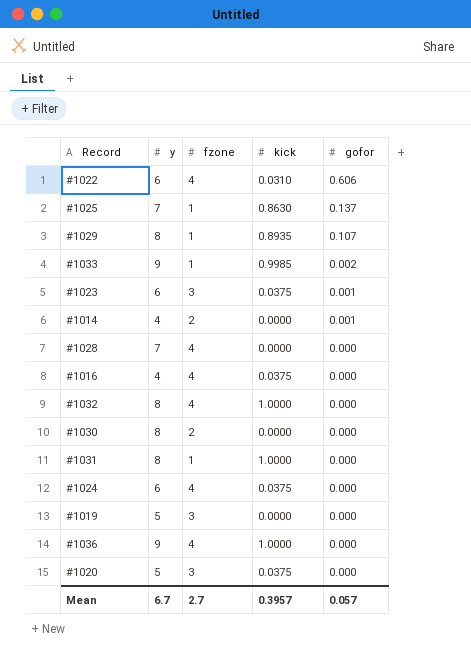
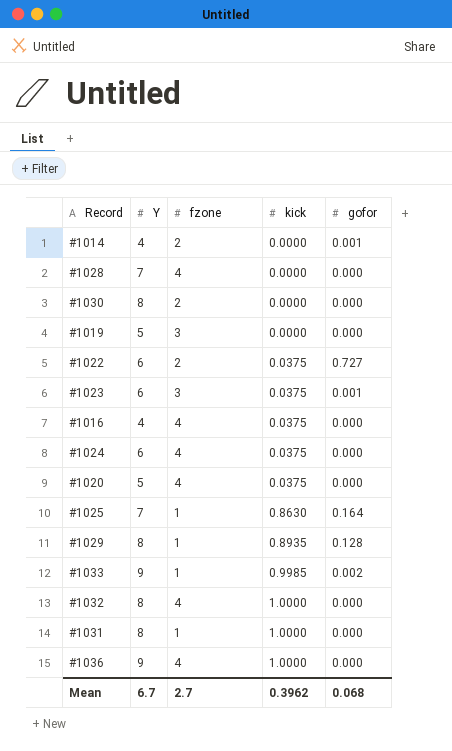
row order: gofor descending -> kick ascending
column name: y -> Y
#1022 | fzone: 4 -> 2
#1022 | kick: 0.0310 -> 0.0375
#1022 | gofor: 0.606 -> 0.727
#1020 | fzone: 3 -> 4
#1025 | gofor: 0.137 -> 0.164
#1029 | gofor: 0.107 -> 0.128
Mean | kick: 0.3957 -> 0.3962
Mean | gofor: 0.057 -> 0.068

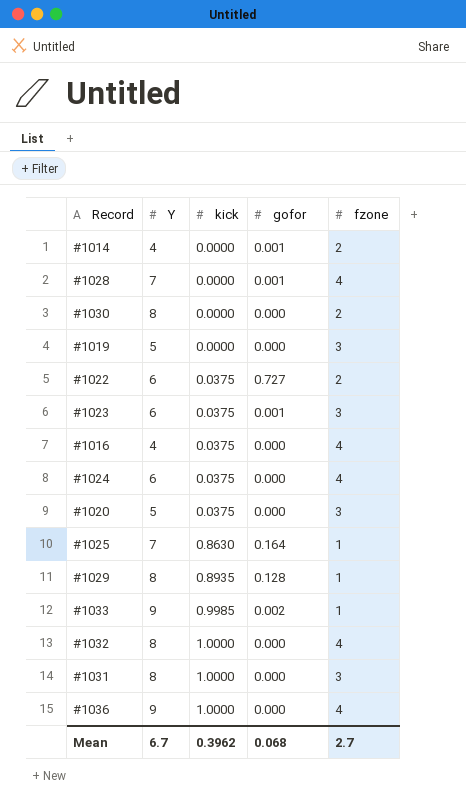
column fzone | position: 3 -> 5
#1028 | gofor: 0.000 -> 0.001
#1020 | fzone: 4 -> 3
#1031 | fzone: 1 -> 3

